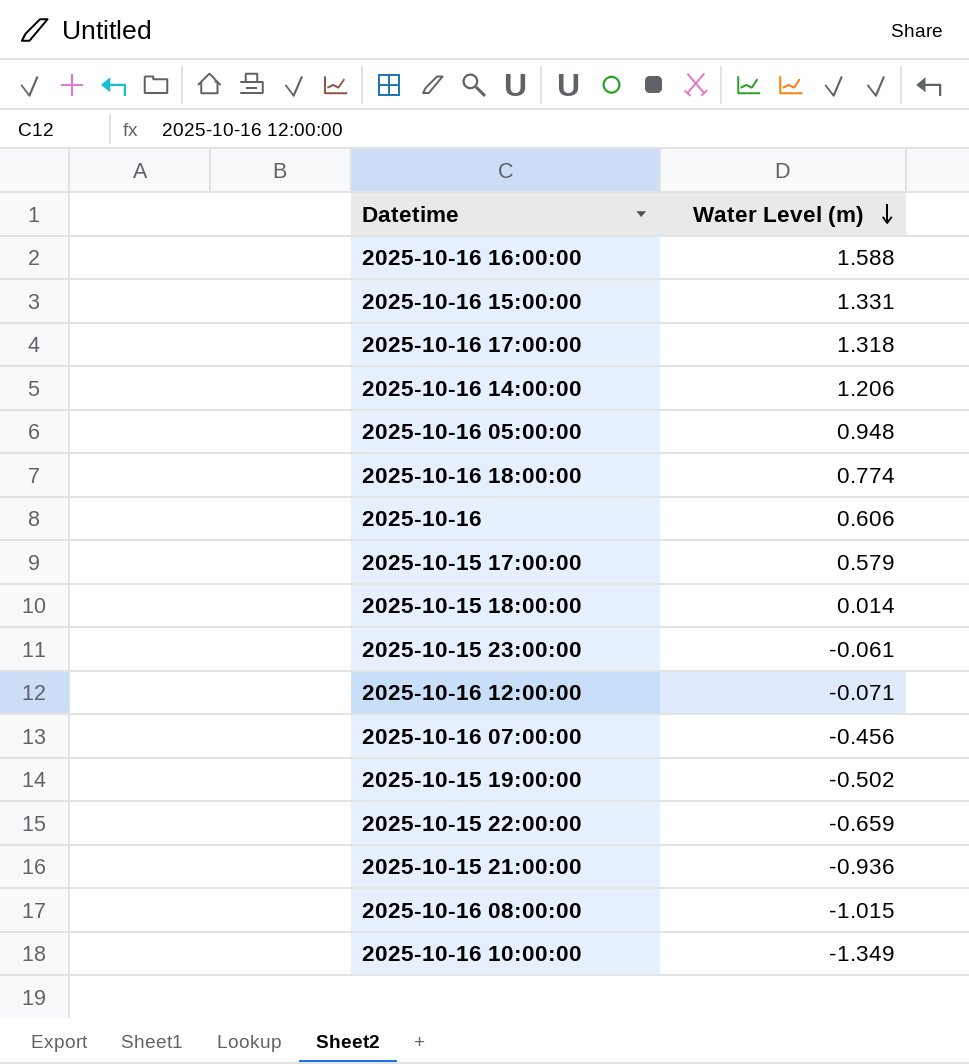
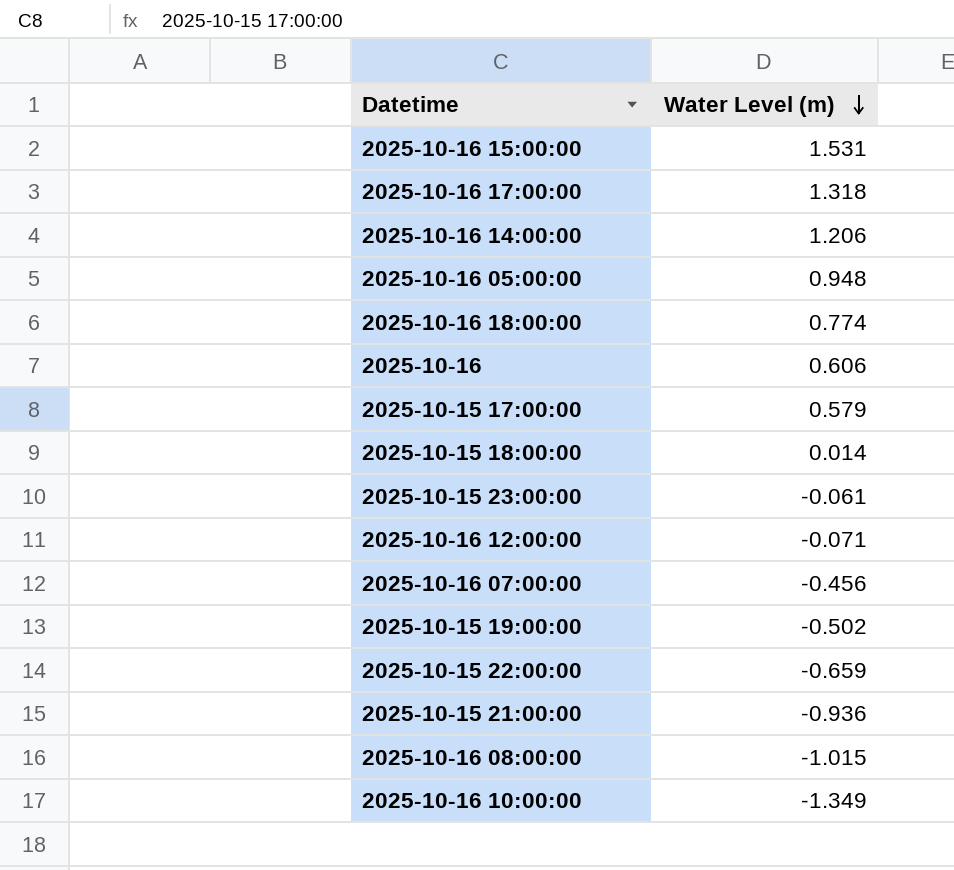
row 2025-10-16 16:00:00: 1.588 -> none
2025-10-16 15:00:00 | Water Level (m): 1.331 -> 1.531

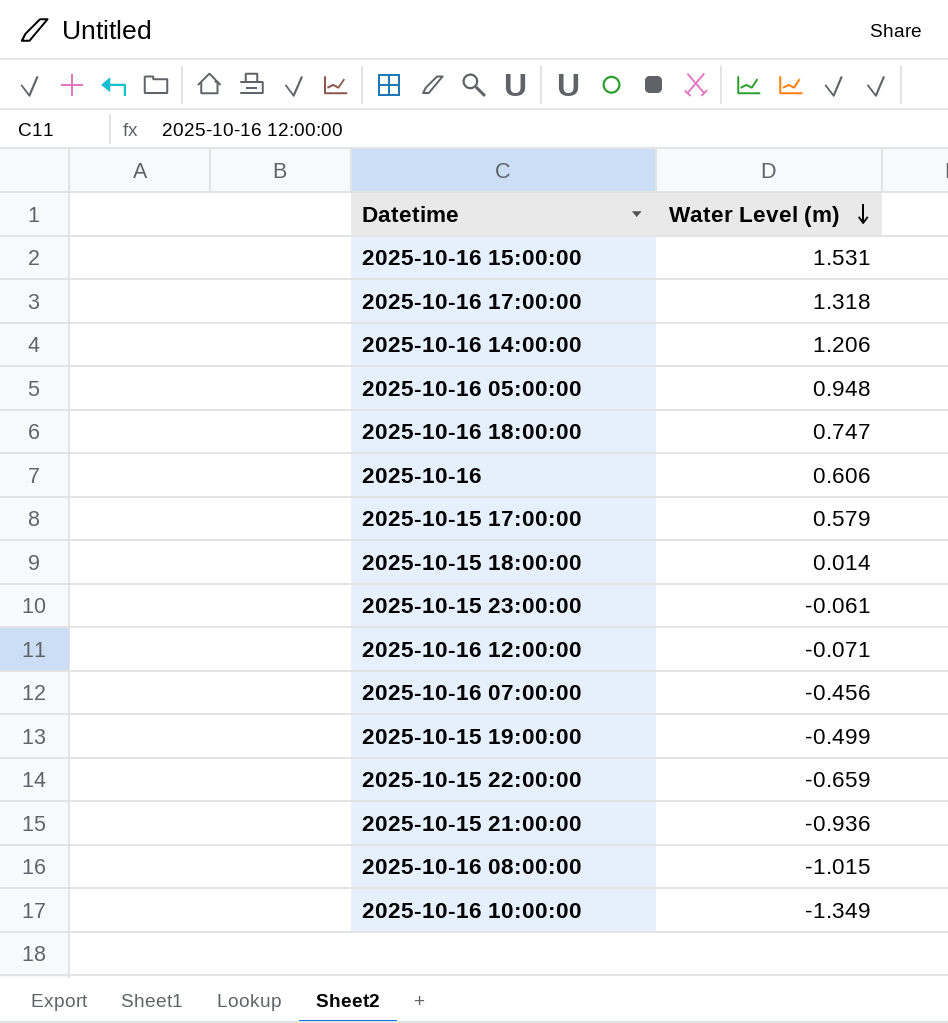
2025-10-16 18:00:00 | Water Level (m): 0.774 -> 0.747
2025-10-15 19:00:00 | Water Level (m): -0.502 -> -0.499

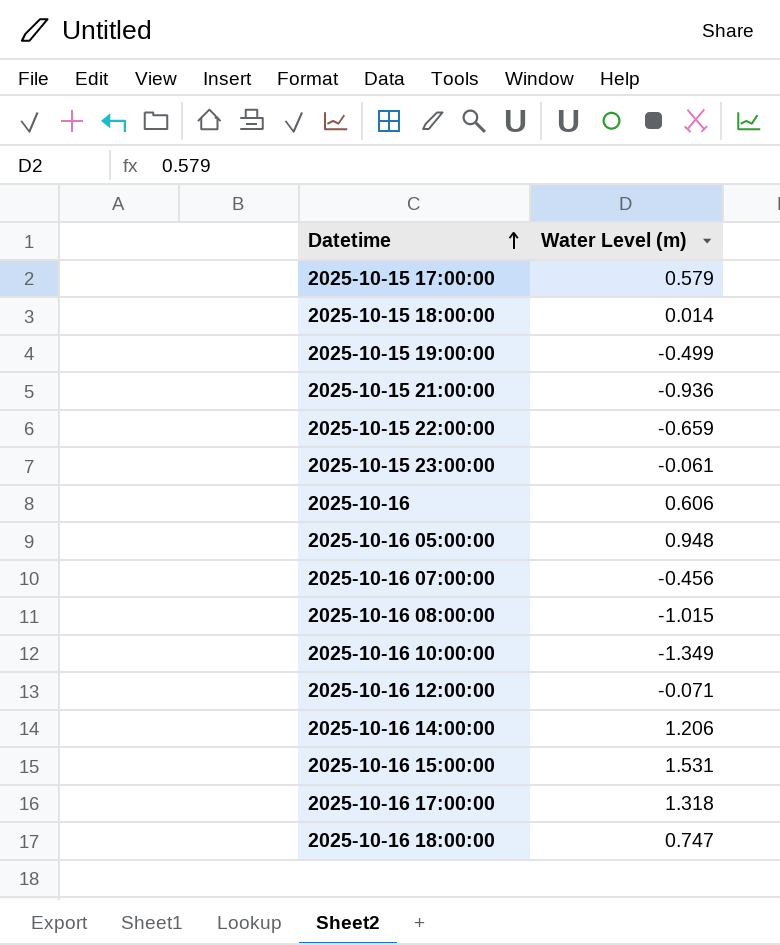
row order: Water Level (m) descending -> Datetime ascending

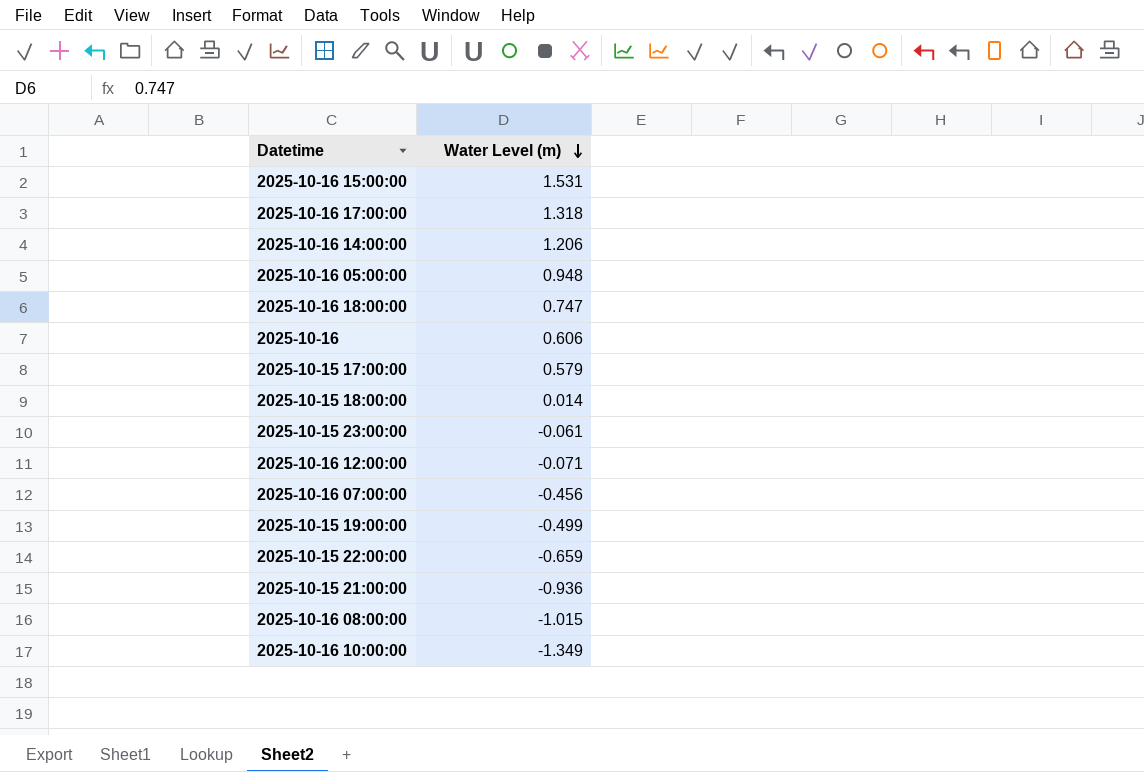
row order: Datetime ascending -> Water Level (m) descending

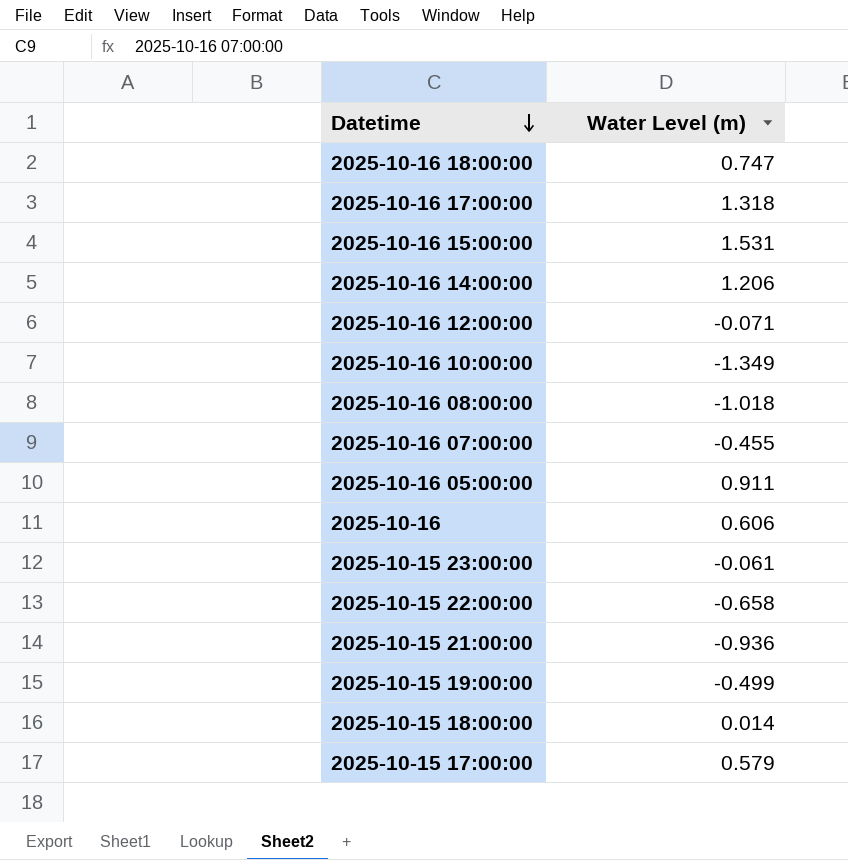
row order: Water Level (m) descending -> Datetime descending
2025-10-16 08:00:00 | Water Level (m): -1.015 -> -1.018
2025-10-16 07:00:00 | Water Level (m): -0.456 -> -0.455
2025-10-16 05:00:00 | Water Level (m): 0.948 -> 0.911
2025-10-15 22:00:00 | Water Level (m): -0.659 -> -0.658

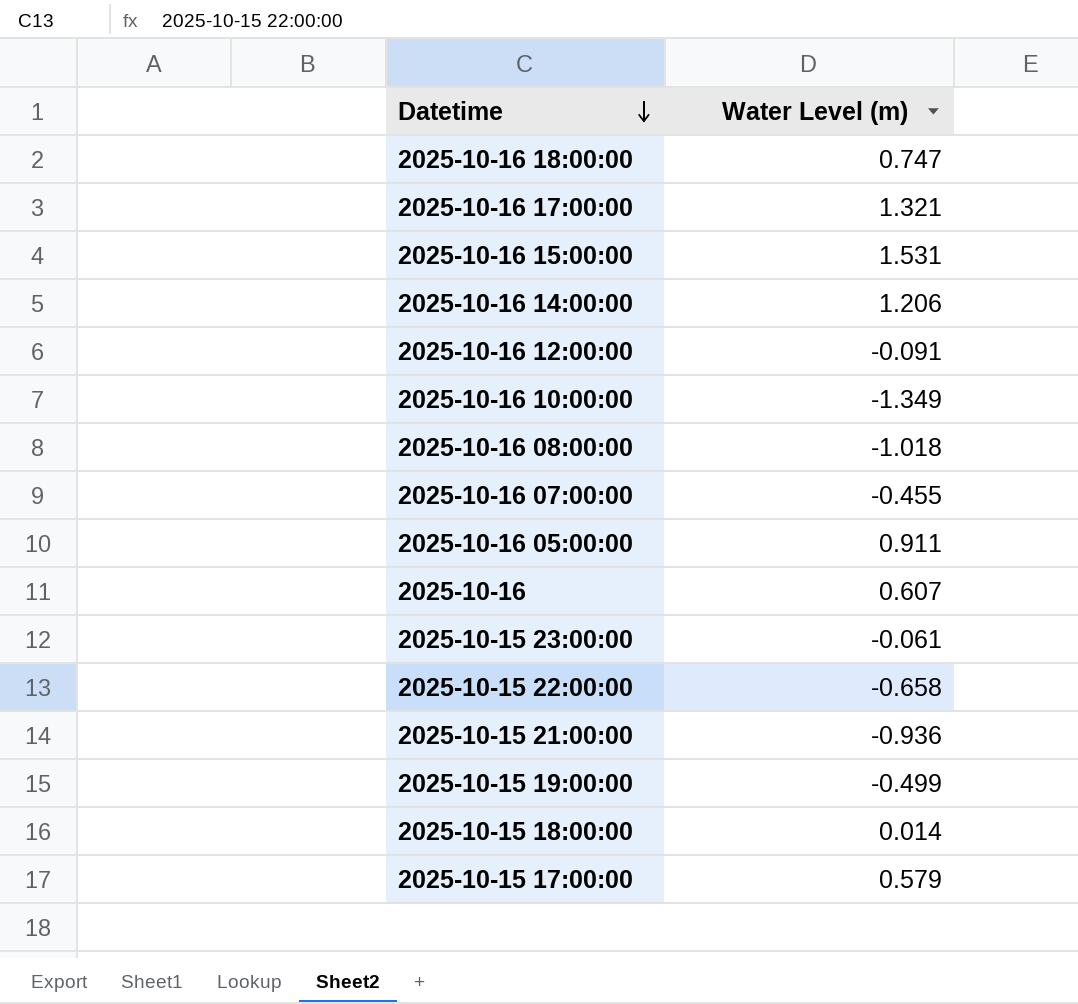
2025-10-16 17:00:00 | Water Level (m): 1.318 -> 1.321
2025-10-16 12:00:00 | Water Level (m): -0.071 -> -0.091
2025-10-16 | Water Level (m): 0.606 -> 0.607

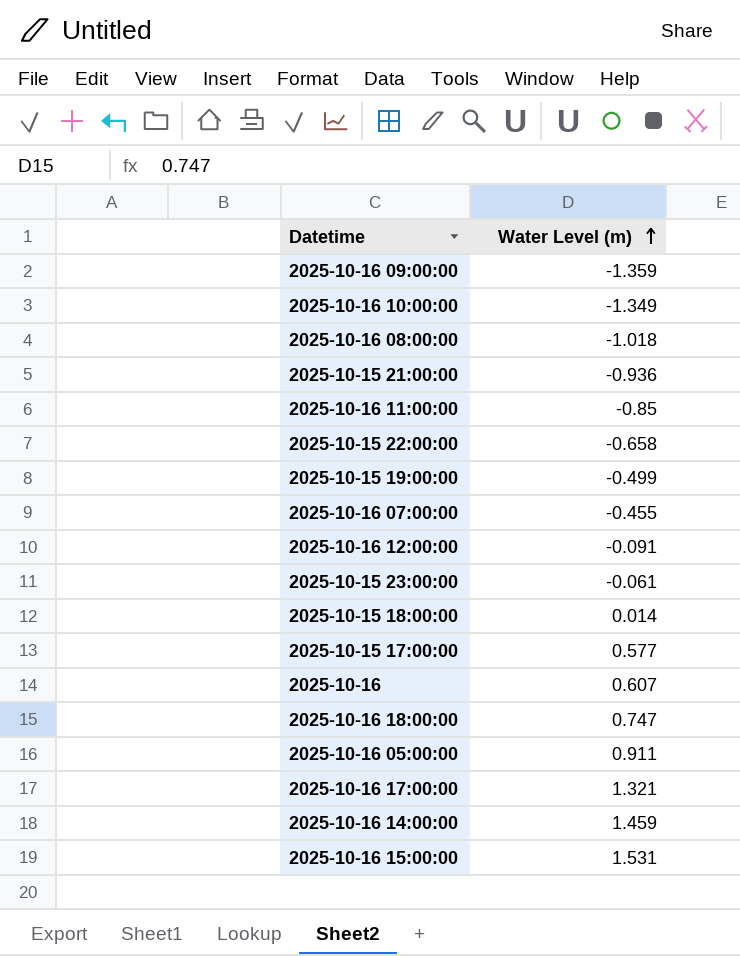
row order: Datetime descending -> Water Level (m) ascending
row 2025-10-16 09:00:00: none -> -1.359
row 2025-10-16 11:00:00: none -> -0.85
2025-10-15 17:00:00 | Water Level (m): 0.579 -> 0.577
2025-10-16 14:00:00 | Water Level (m): 1.206 -> 1.459

